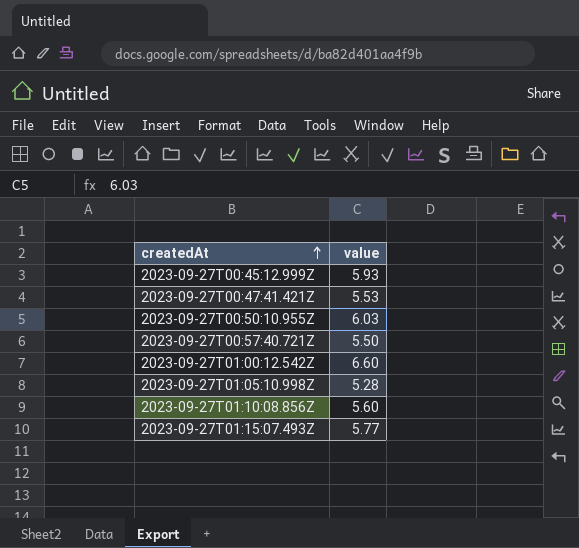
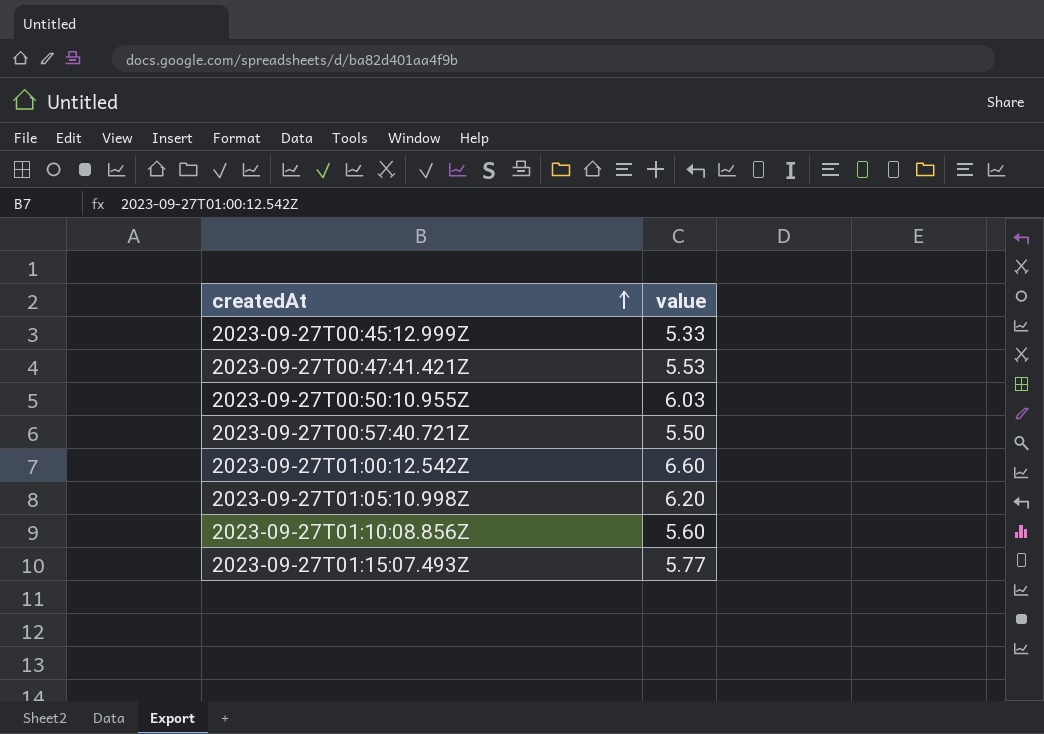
2023-09-27T00:45:12.999Z | value: 5.93 -> 5.33
2023-09-27T01:05:10.998Z | value: 5.28 -> 6.20

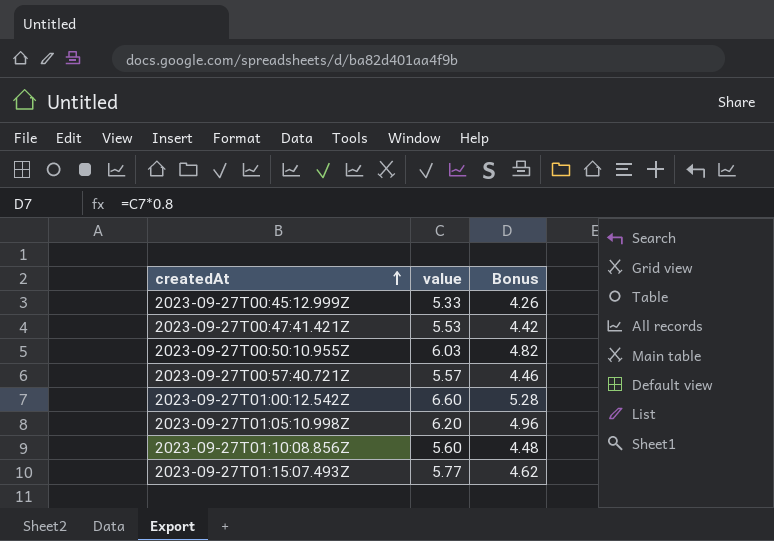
column Bonus | formula: none -> [value] * 0.8
2023-09-27T00:57:40.721Z | value: 5.50 -> 5.57

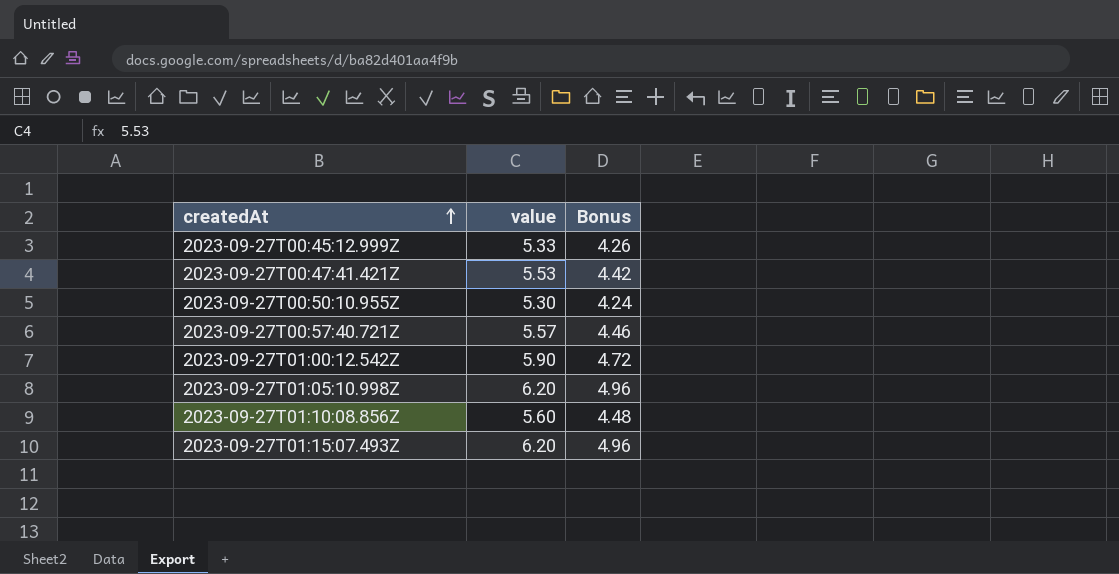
2023-09-27T00:50:10.955Z | value: 6.03 -> 5.30
2023-09-27T00:50:10.955Z | Bonus: 4.82 -> 4.24
2023-09-27T01:00:12.542Z | value: 6.60 -> 5.90
2023-09-27T01:00:12.542Z | Bonus: 5.28 -> 4.72
2023-09-27T01:15:07.493Z | value: 5.77 -> 6.20
2023-09-27T01:15:07.493Z | Bonus: 4.62 -> 4.96

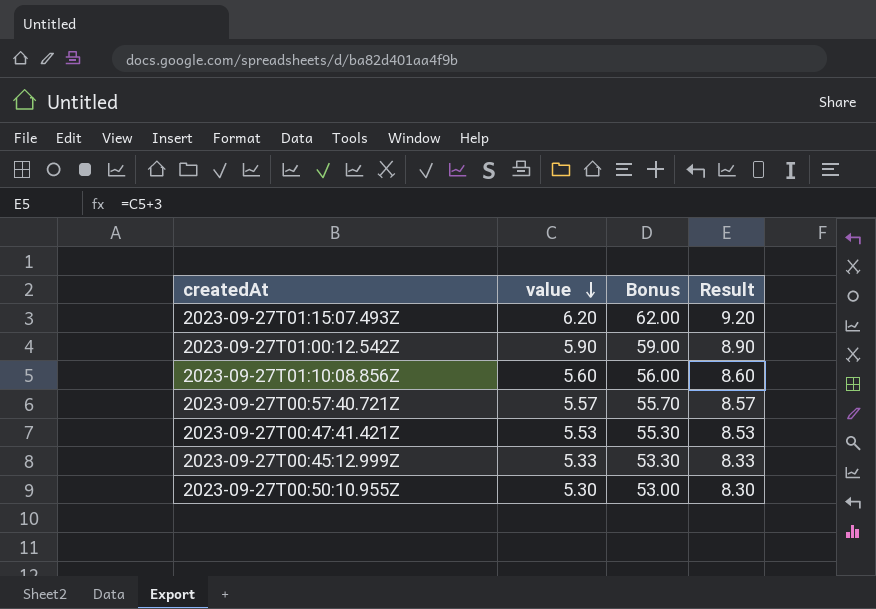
row order: createdAt ascending -> value descending
column Bonus | formula: [value] * 0.8 -> [value] * 10
column Result | formula: none -> [value] + 3
row 2023-09-27T01:05:10.998Z: 6.20 | 4.96 -> none

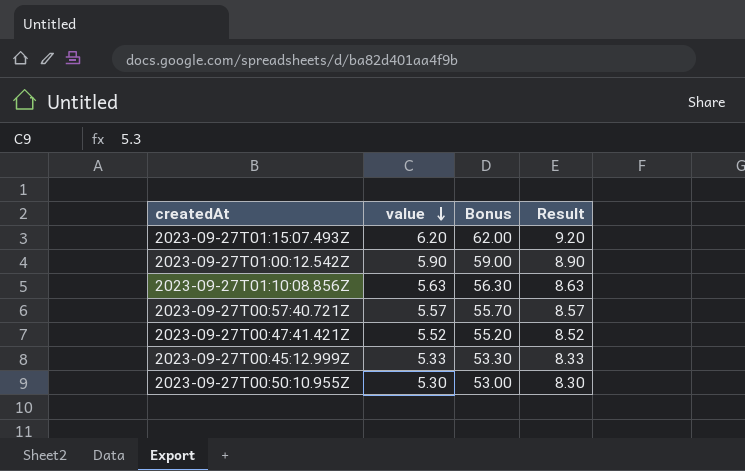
2023-09-27T01:10:08.856Z | value: 5.60 -> 5.63
2023-09-27T01:10:08.856Z | Bonus: 56.00 -> 56.30
2023-09-27T01:10:08.856Z | Result: 8.60 -> 8.63
2023-09-27T00:47:41.421Z | value: 5.53 -> 5.52
2023-09-27T00:47:41.421Z | Bonus: 55.30 -> 55.20
2023-09-27T00:47:41.421Z | Result: 8.53 -> 8.52

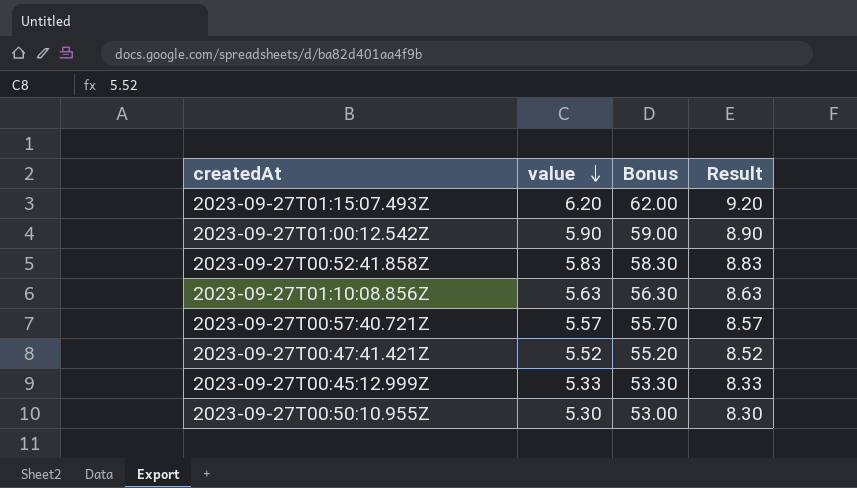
row 2023-09-27T00:52:41.858Z: none -> 5.83 | 58.30 | 8.83

